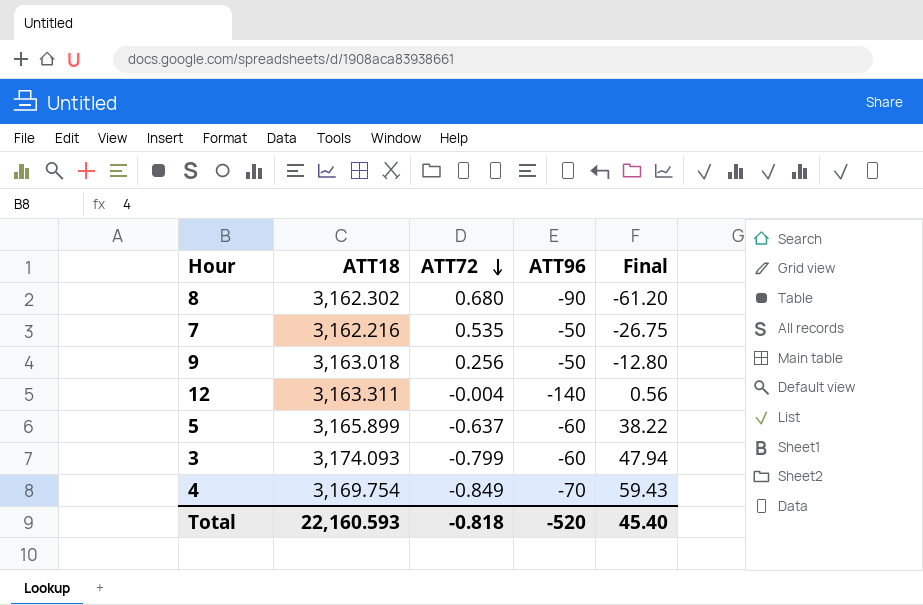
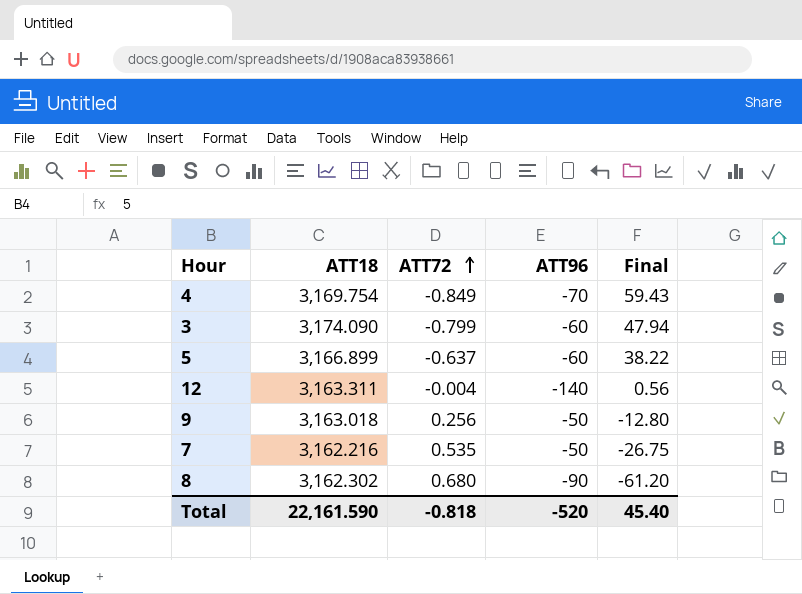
row order: ATT72 descending -> ATT72 ascending
3 | ATT18: 3,174.093 -> 3,174.090
5 | ATT18: 3,165.899 -> 3,166.899
Total | ATT18: 22,160.593 -> 22,161.590

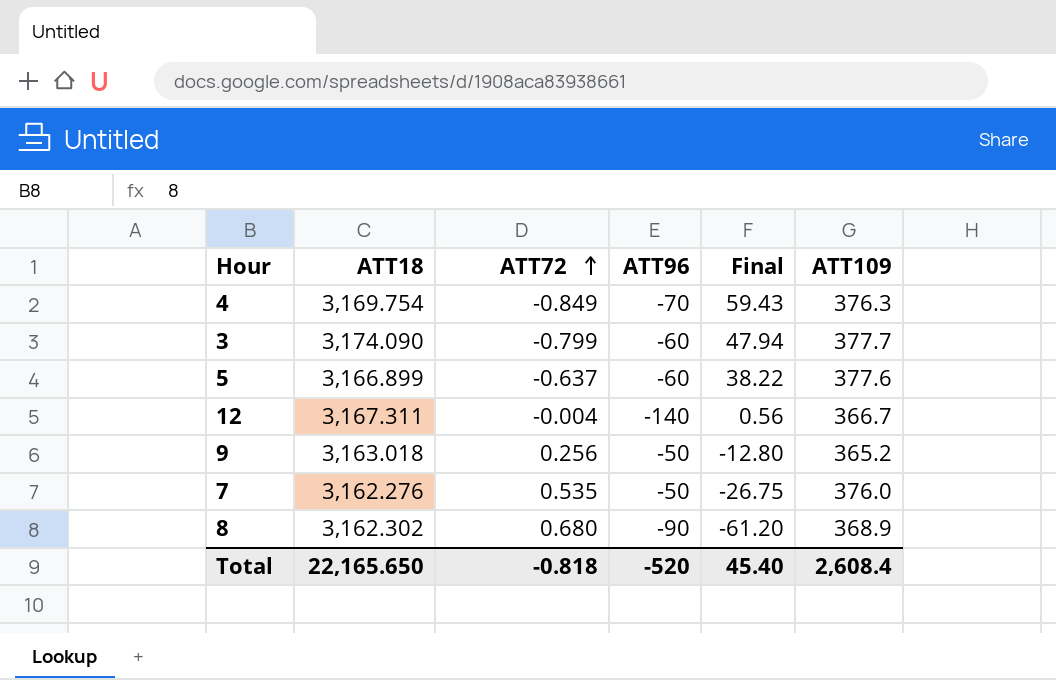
column ATT109 | position: none -> 6
12 | ATT18: 3,163.311 -> 3,167.311
7 | ATT18: 3,162.216 -> 3,162.276
Total | ATT18: 22,161.590 -> 22,165.650

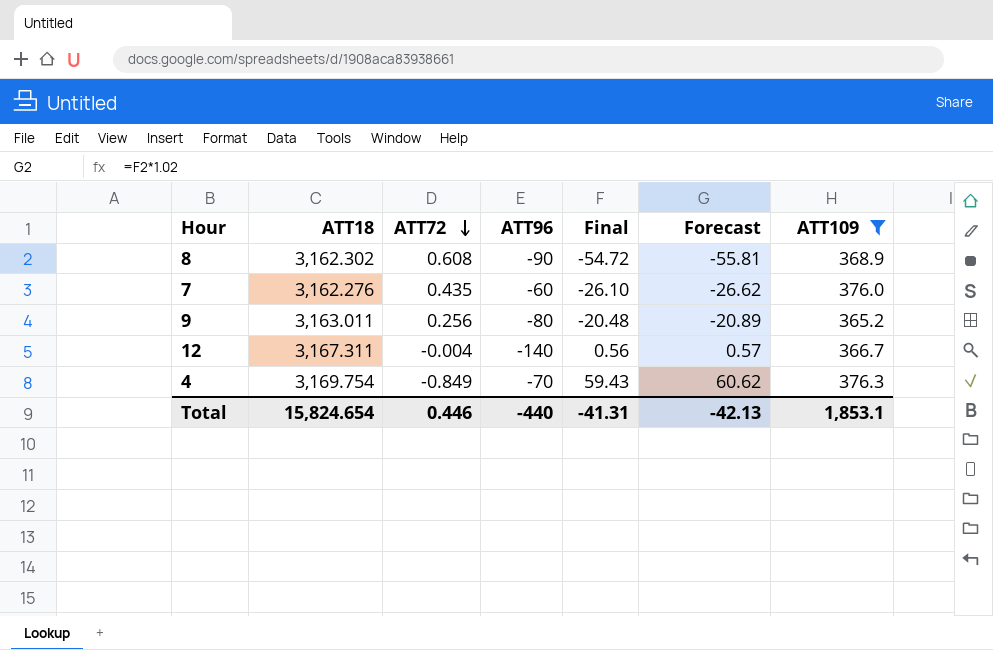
filter: none -> ATT109 <= 376.3
row order: ATT72 ascending -> ATT72 descending
column Forecast | formula: none -> [Final] * 1.02
8 | ATT72: 0.680 -> 0.608
8 | Final: -61.20 -> -54.72
7 | ATT72: 0.535 -> 0.435
7 | ATT96: -50 -> -60
7 | Final: -26.75 -> -26.10
9 | ATT18: 3,163.018 -> 3,163.011
9 | ATT96: -50 -> -80
9 | Final: -12.80 -> -20.48
Total | ATT18: 22,165.650 -> 15,824.654
Total | ATT72: -0.818 -> 0.446
Total | ATT96: -520 -> -440
Total | Final: 45.40 -> -41.31
Total | ATT109: 2,608.4 -> 1,853.1

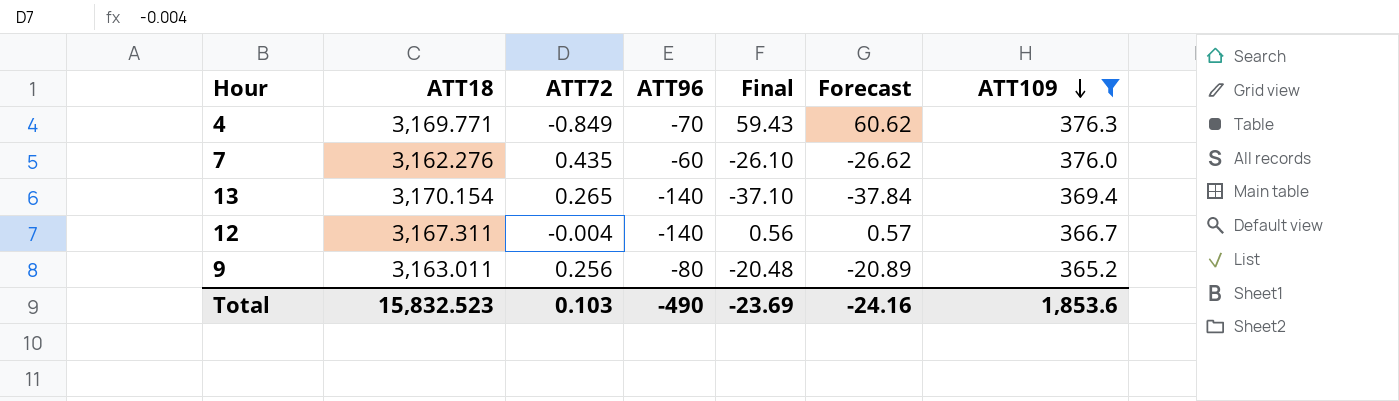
row order: ATT72 descending -> ATT109 descending
row 8: 3,162.302 | 0.608 | -90 | -54.72 | -55.81 | 368.9 -> none
4 | ATT18: 3,169.754 -> 3,169.771
row 13: none -> 3,170.154 | 0.265 | -140 | -37.10 | -37.84 | 369.4
Total | ATT18: 15,824.654 -> 15,832.523
Total | ATT72: 0.446 -> 0.103
Total | ATT96: -440 -> -490
Total | Final: -41.31 -> -23.69
Total | Forecast: -42.13 -> -24.16
Total | ATT109: 1,853.1 -> 1,853.6

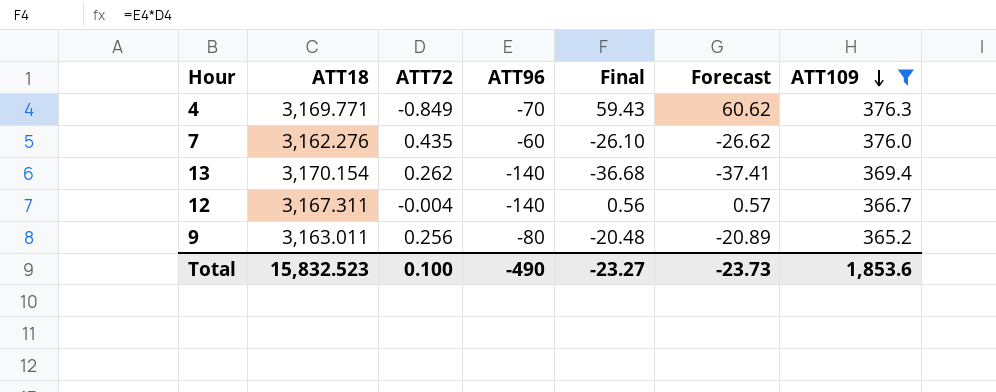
13 | ATT72: 0.265 -> 0.262
13 | Final: -37.10 -> -36.68
13 | Forecast: -37.84 -> -37.41
Total | ATT72: 0.103 -> 0.100
Total | Final: -23.69 -> -23.27
Total | Forecast: -24.16 -> -23.73

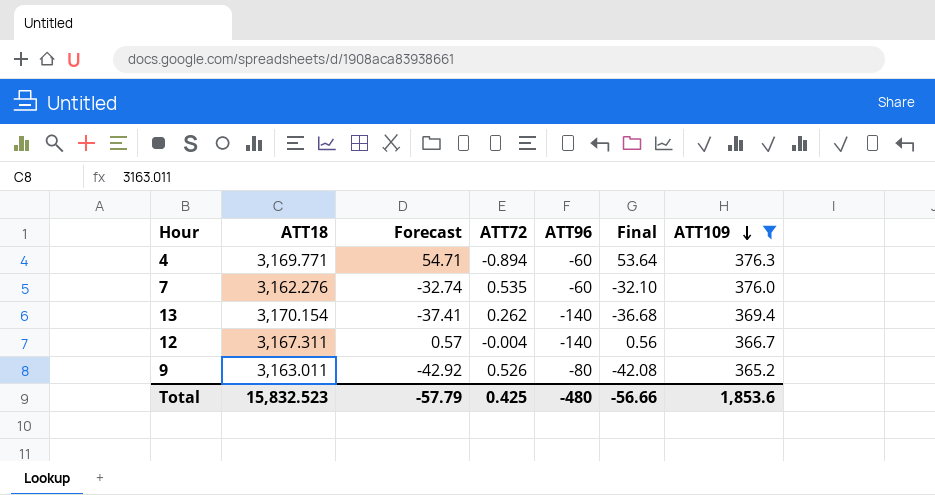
column Forecast | position: 6 -> 3
4 | Forecast: 60.62 -> 54.71
4 | ATT72: -0.849 -> -0.894
4 | ATT96: -70 -> -60
4 | Final: 59.43 -> 53.64
7 | Forecast: -26.62 -> -32.74
7 | ATT72: 0.435 -> 0.535
7 | Final: -26.10 -> -32.10
9 | Forecast: -20.89 -> -42.92
9 | ATT72: 0.256 -> 0.526
9 | Final: -20.48 -> -42.08
Total | Forecast: -23.73 -> -57.79
Total | ATT72: 0.100 -> 0.425
Total | ATT96: -490 -> -480
Total | Final: -23.27 -> -56.66

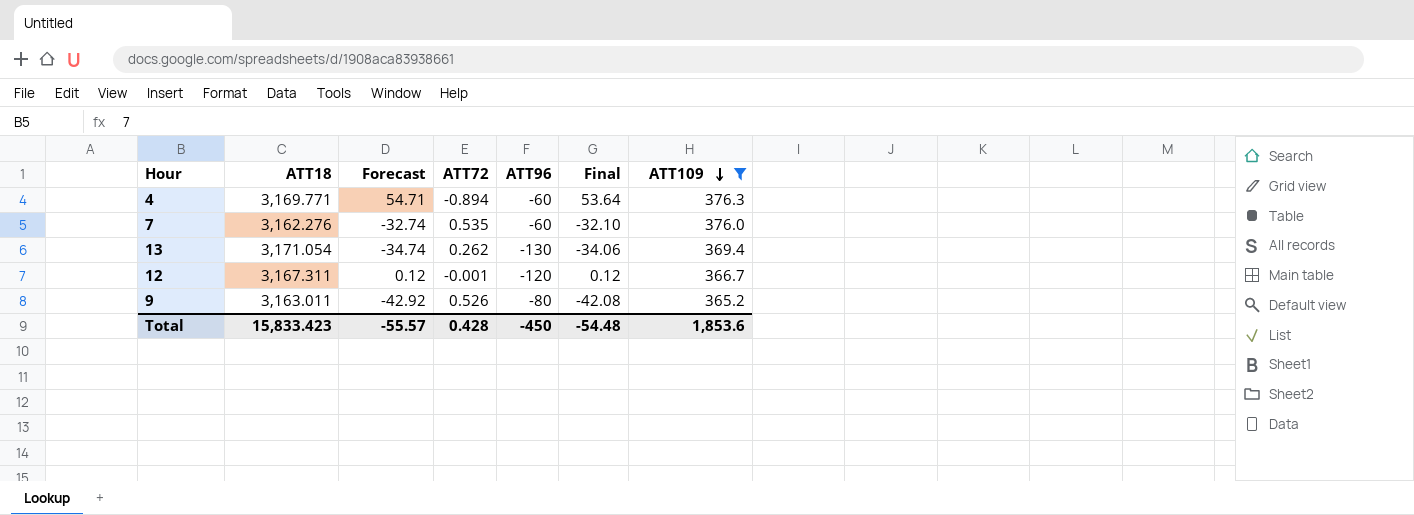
13 | ATT18: 3,170.154 -> 3,171.054
13 | Forecast: -37.41 -> -34.74
13 | ATT96: -140 -> -130
13 | Final: -36.68 -> -34.06
12 | Forecast: 0.57 -> 0.12
12 | ATT72: -0.004 -> -0.001
12 | ATT96: -140 -> -120
12 | Final: 0.56 -> 0.12
Total | ATT18: 15,832.523 -> 15,833.423
Total | Forecast: -57.79 -> -55.57
Total | ATT72: 0.425 -> 0.428
Total | ATT96: -480 -> -450
Total | Final: -56.66 -> -54.48

